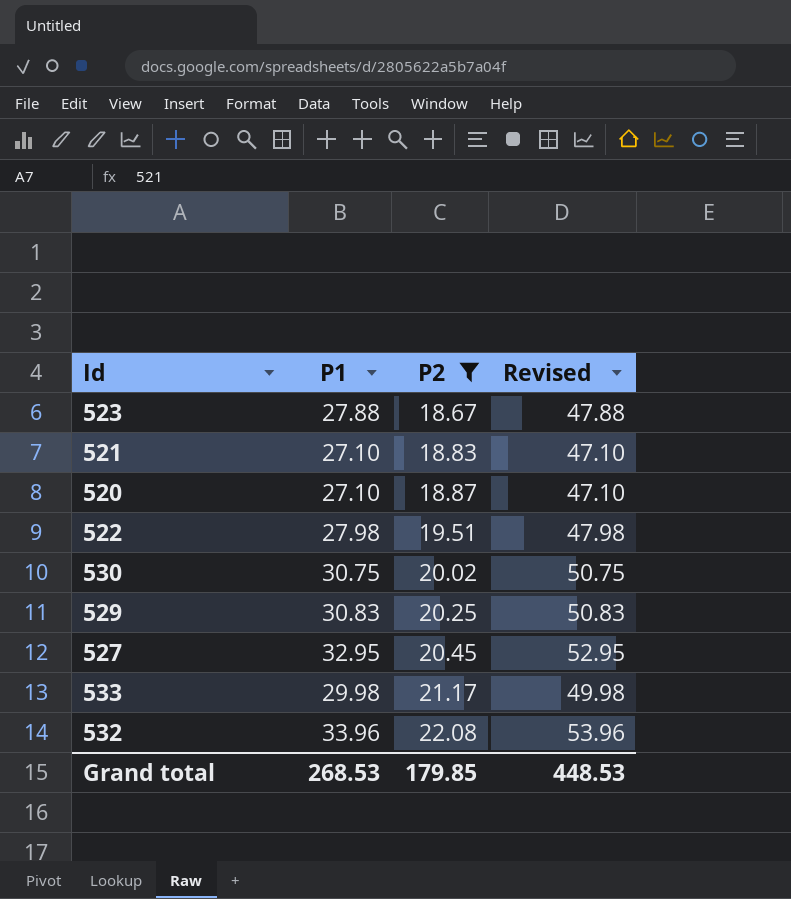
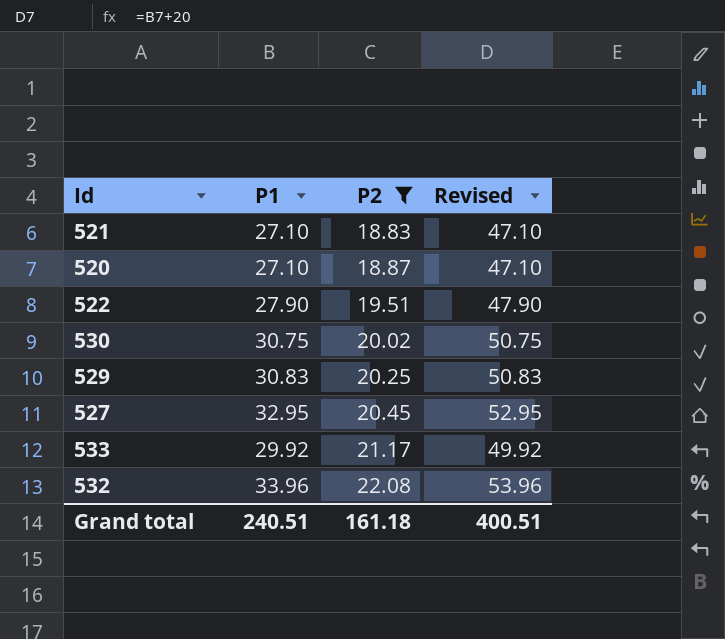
row 523: 27.88 | 18.67 | 47.88 -> none
522 | P1: 27.98 -> 27.90
522 | Revised: 47.98 -> 47.90
533 | P1: 29.98 -> 29.92
533 | Revised: 49.98 -> 49.92
Grand total | P1: 268.53 -> 240.51
Grand total | P2: 179.85 -> 161.18
Grand total | Revised: 448.53 -> 400.51

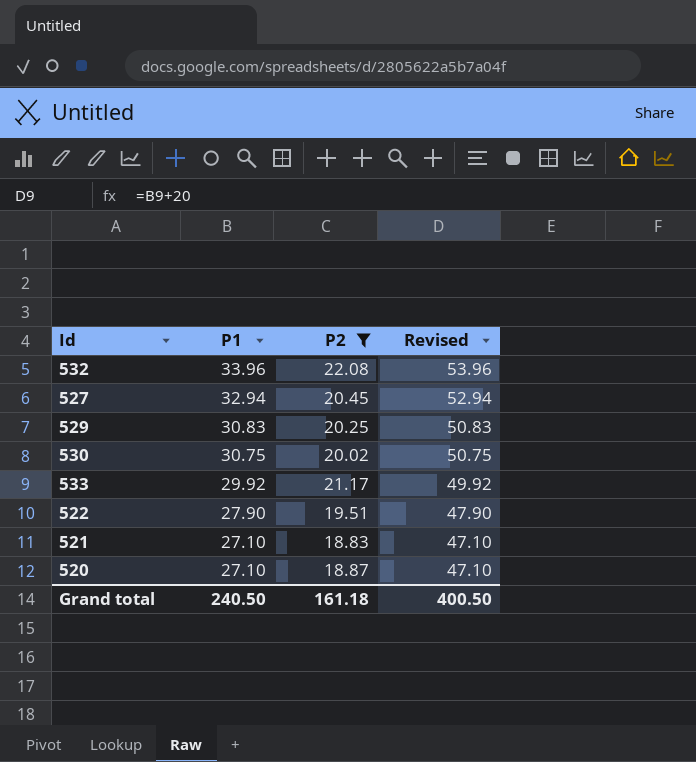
row order: P2 ascending -> P1 descending
527 | P1: 32.95 -> 32.94
527 | Revised: 52.95 -> 52.94
Grand total | P1: 240.51 -> 240.50
Grand total | Revised: 400.51 -> 400.50

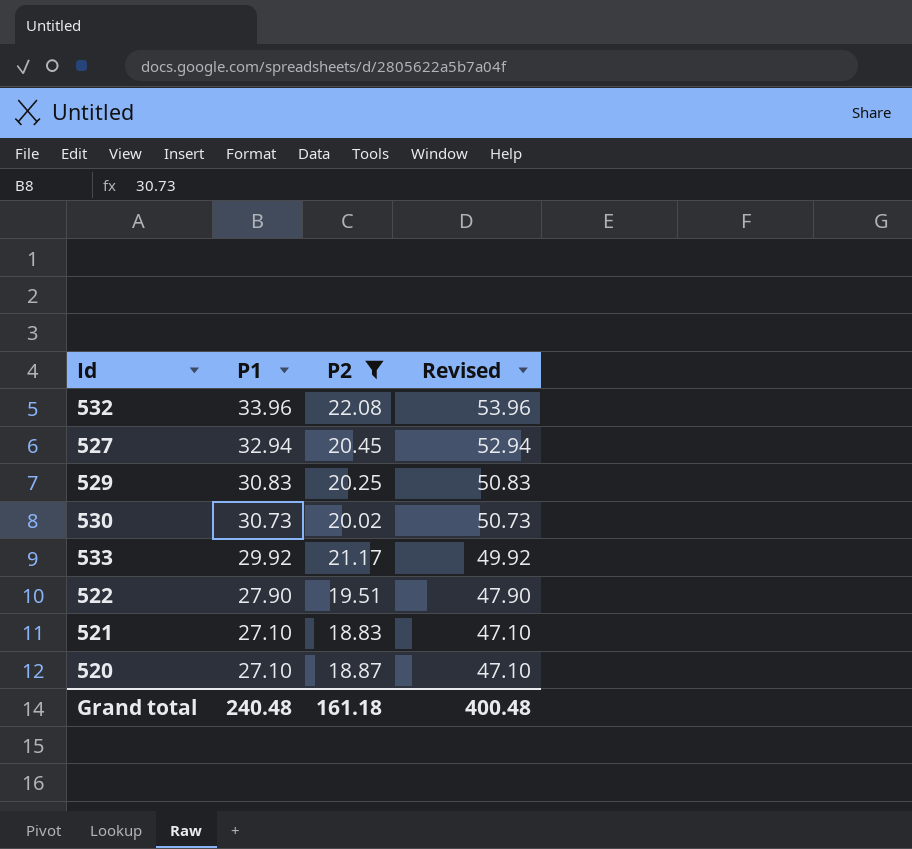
530 | P1: 30.75 -> 30.73
530 | Revised: 50.75 -> 50.73
Grand total | P1: 240.50 -> 240.48
Grand total | Revised: 400.50 -> 400.48

